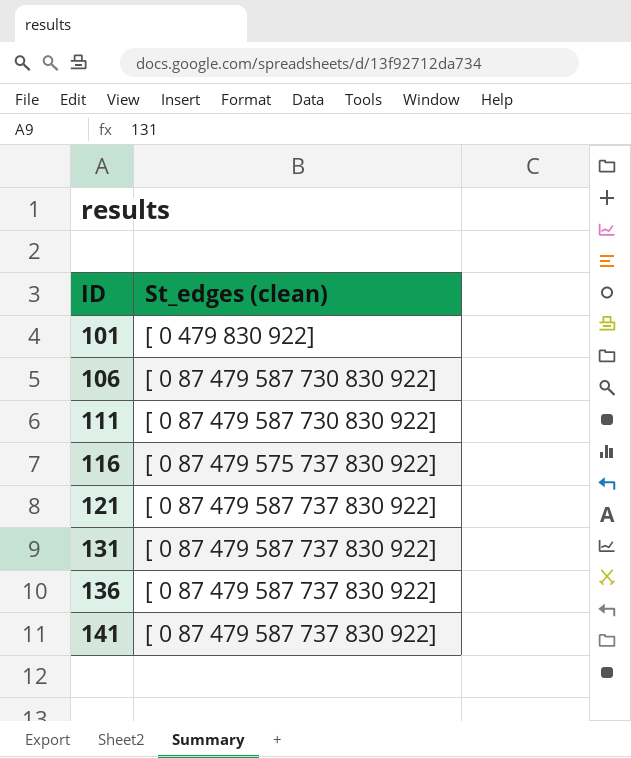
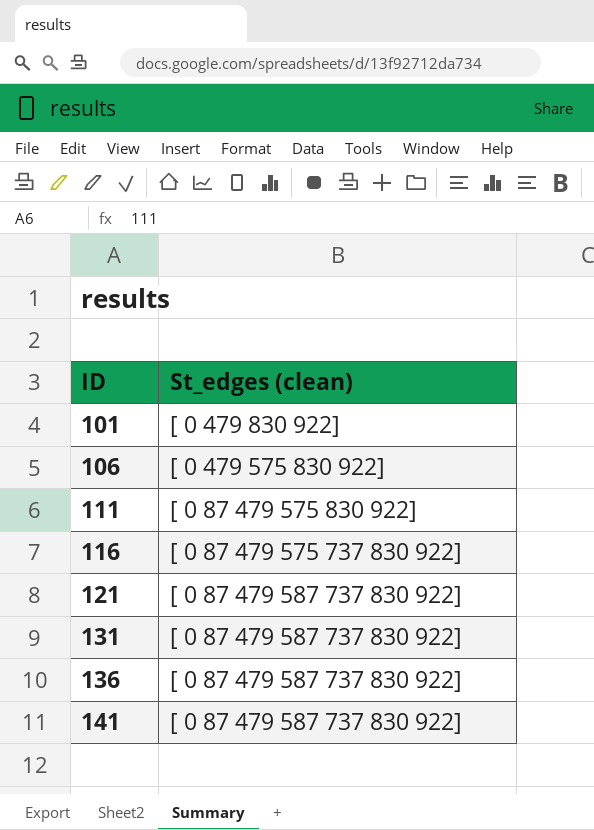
106 | St_edges (clean): [ 0 87 479 587 730 830 922] -> [ 0 479 575 830 922]
111 | St_edges (clean): [ 0 87 479 587 730 830 922] -> [ 0 87 479 575 830 922]

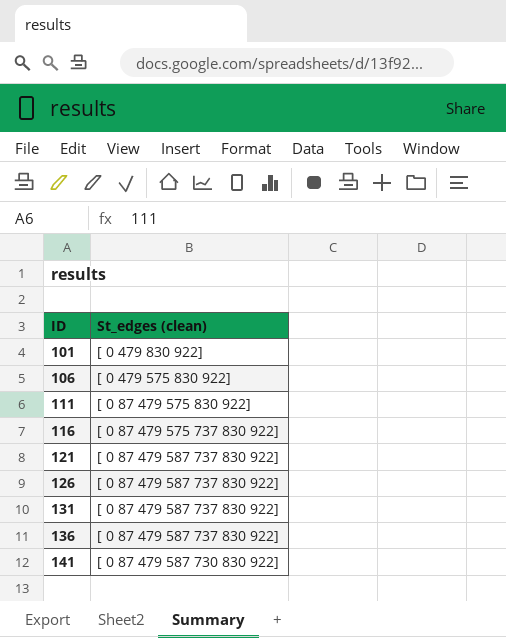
row 126: none -> [ 0 87 479 587 737 830 922]
141 | St_edges (clean): [ 0 87 479 587 737 830 922] -> [ 0 87 479 587 730 830 922]

